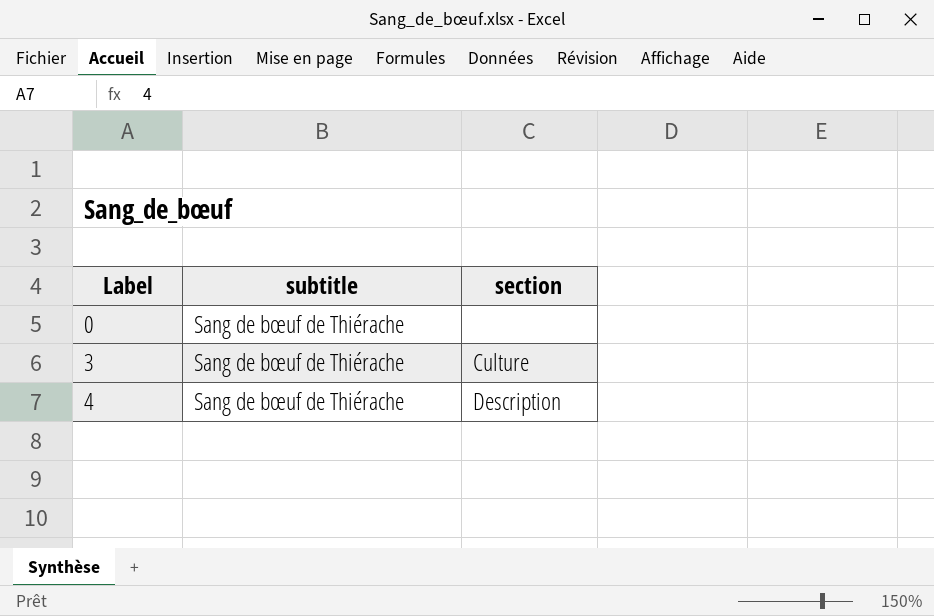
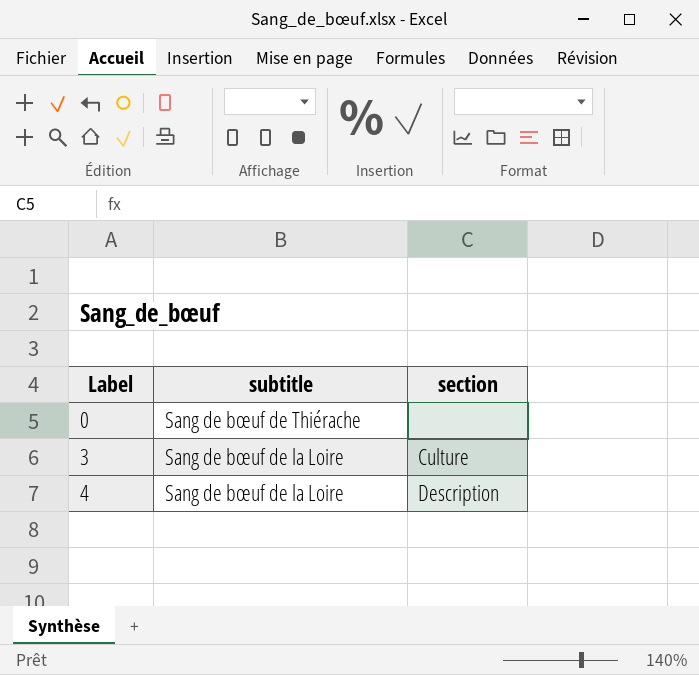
3 | subtitle: Sang de bœuf de Thiérache -> Sang de bœuf de la Loire
4 | subtitle: Sang de bœuf de Thiérache -> Sang de bœuf de la Loire

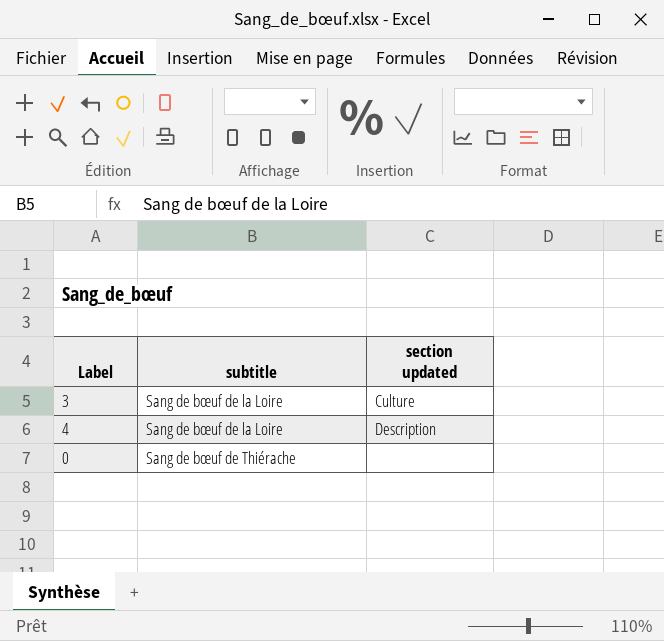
row order: Label ascending -> subtitle ascending
column name: section -> section updated

